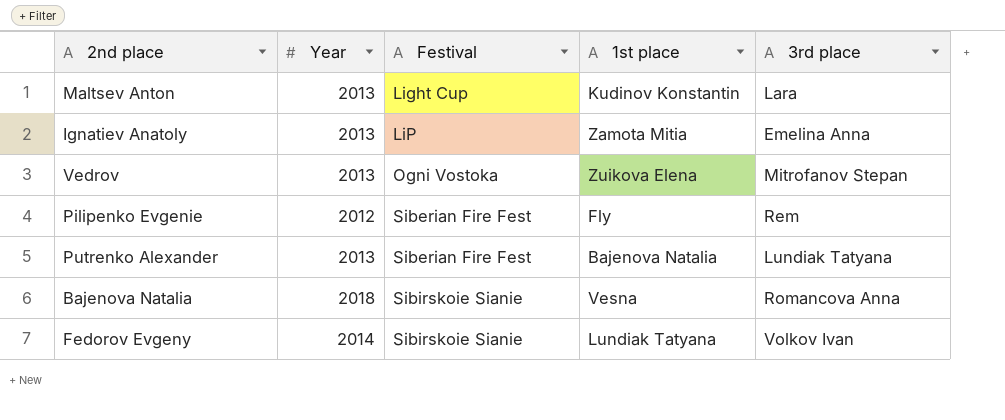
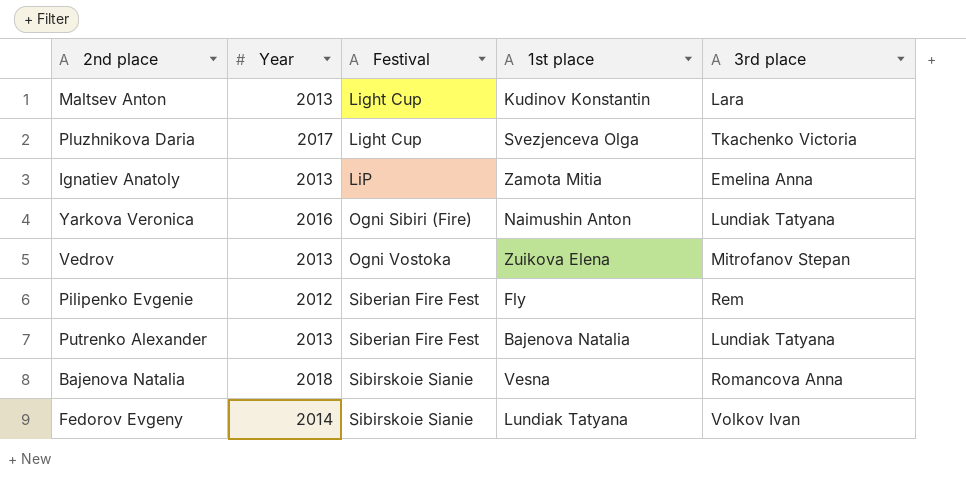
row Pluzhnikova Daria: none -> 2017 | Light Cup | Svezjenceva Olga | Tkachenko Victoria
row Yarkova Veronica: none -> 2016 | Ogni Sibiri (Fire) | Naimushin Anton | Lundiak Tatyana

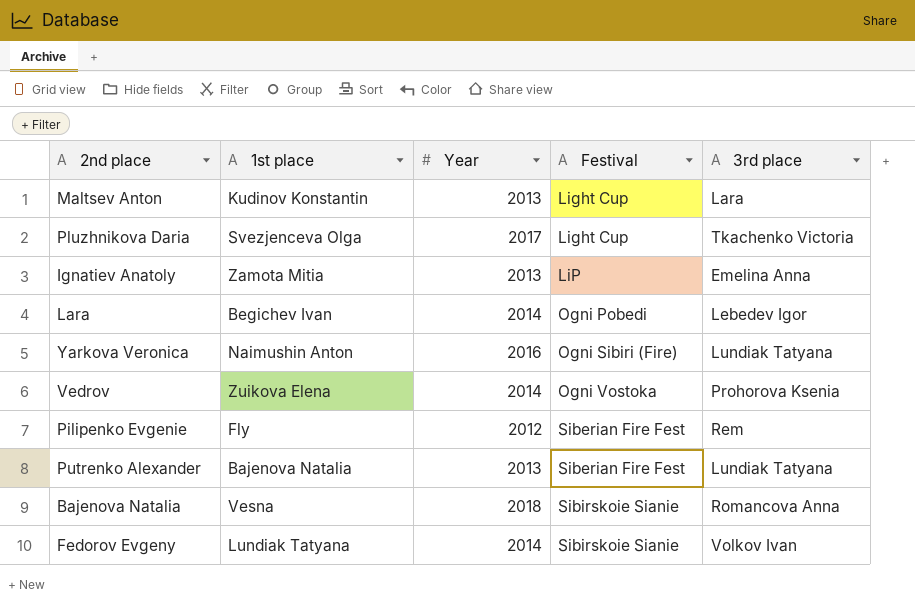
column 1st place | position: 4 -> 2
row Lara: none -> Begichev Ivan | 2014 | Ogni Pobedi | Lebedev Igor
Vedrov | Year: 2013 -> 2014
Vedrov | 3rd place: Mitrofanov Stepan -> Prohorova Ksenia

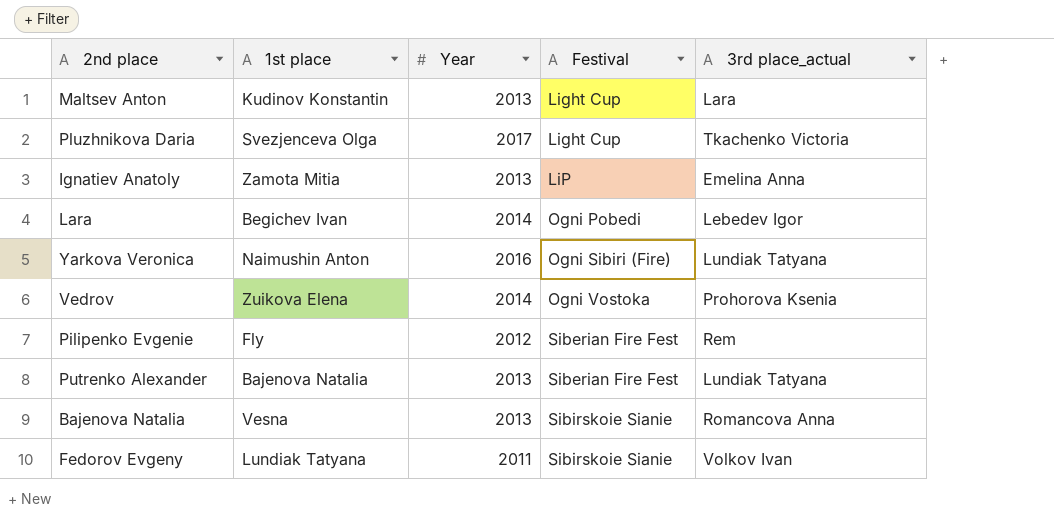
column name: 3rd place -> 3rd place_actual
Bajenova Natalia | Year: 2018 -> 2013
Fedorov Evgeny | Year: 2014 -> 2011

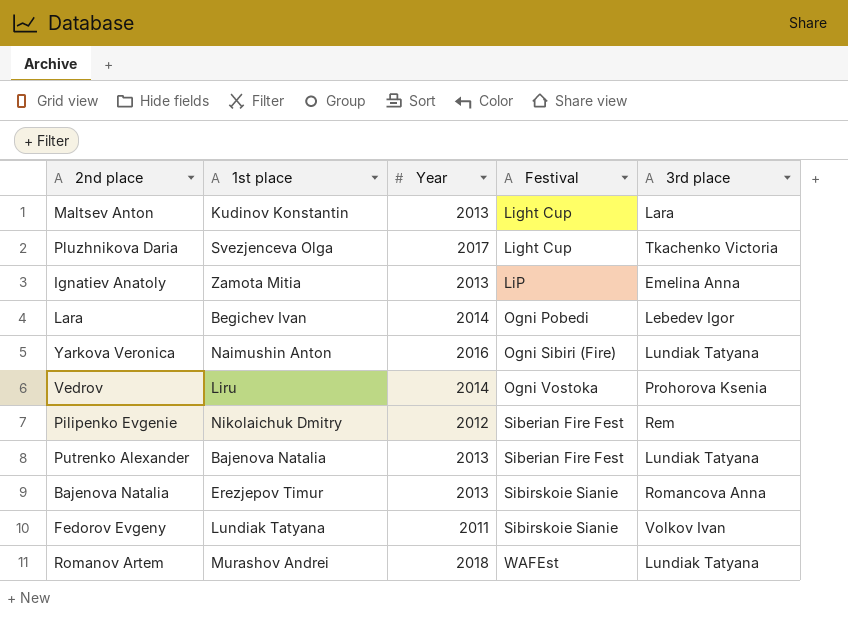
column name: 3rd place_actual -> 3rd place
Vedrov | 1st place: Zuikova Elena -> Liru
Pilipenko Evgenie | 1st place: Fly -> Nikolaichuk Dmitry
Bajenova Natalia | 1st place: Vesna -> Erezjepov Timur
row Romanov Artem: none -> Murashov Andrei | 2018 | WAFEst | Lundiak Tatyana

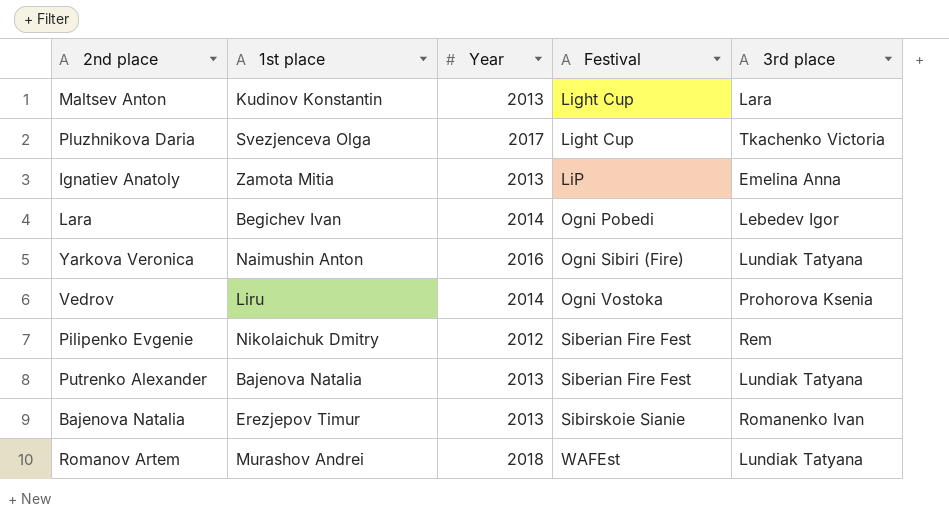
row Fedorov Evgeny: Lundiak Tatyana | 2011 | Sibirskoie Sianie | Volkov Ivan -> none
Bajenova Natalia | 3rd place: Romancova Anna -> Romanenko Ivan

